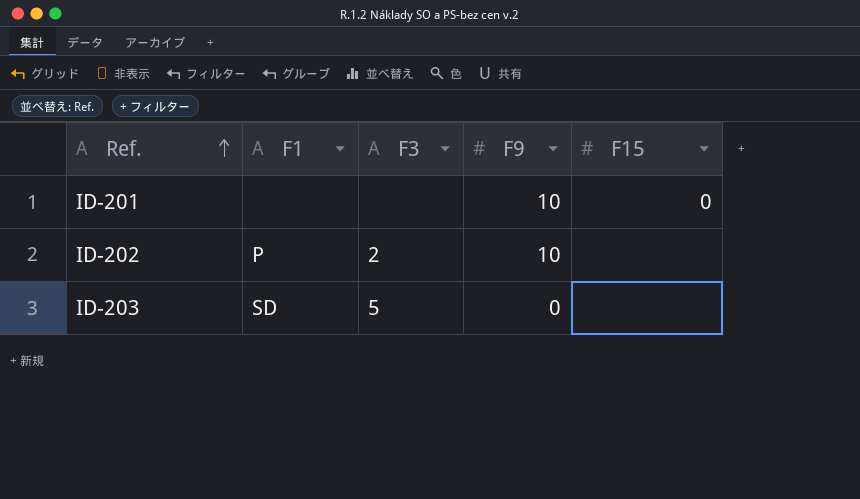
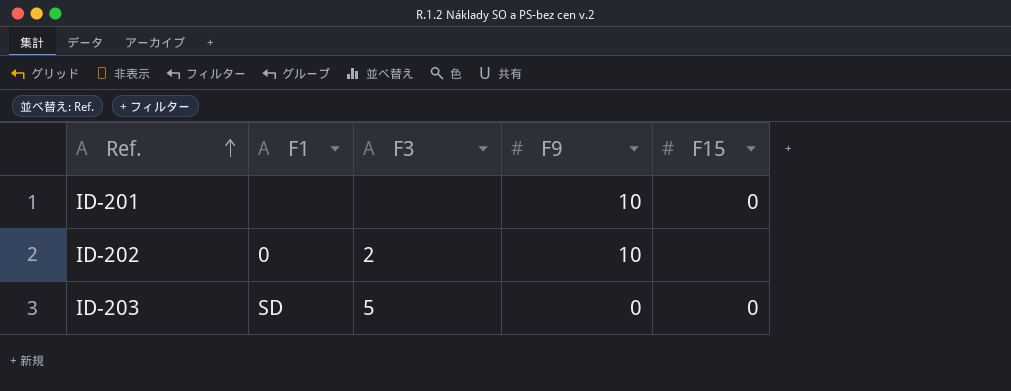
ID-202 | F1: P -> 0
ID-203 | F15: none -> 0

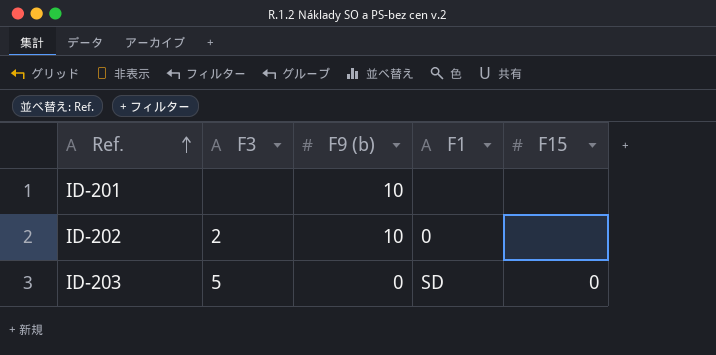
column name: F9 -> F9 (b)
column F1 | position: 2 -> 4
ID-201 | F15: 0 -> none

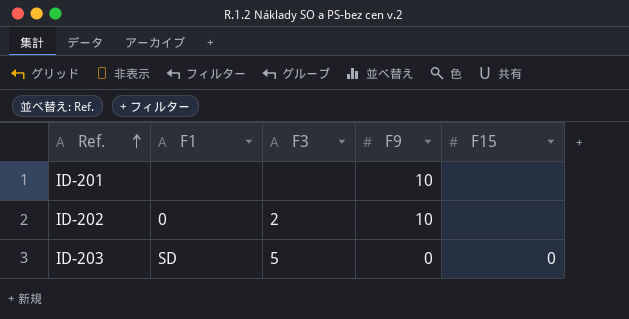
column F1 | position: 4 -> 2
column name: F9 (b) -> F9

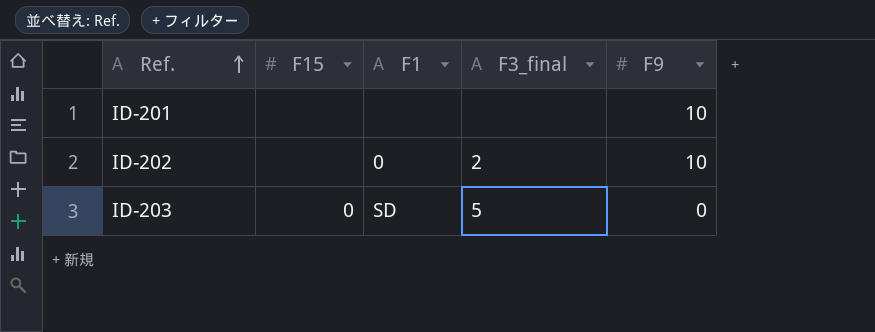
column F15 | position: 5 -> 2
column name: F3 -> F3_final

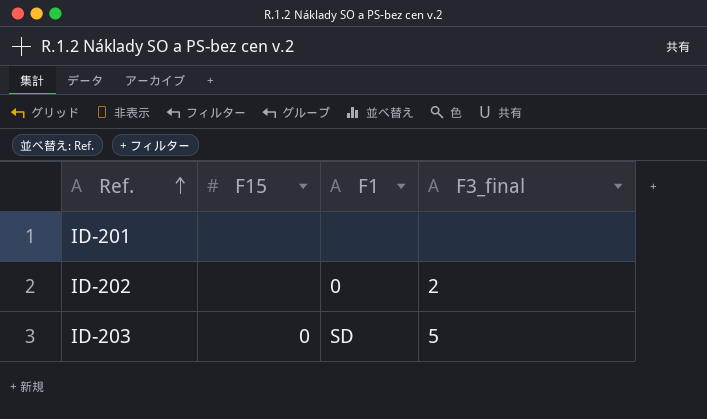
column F9 | position: 5 -> none

